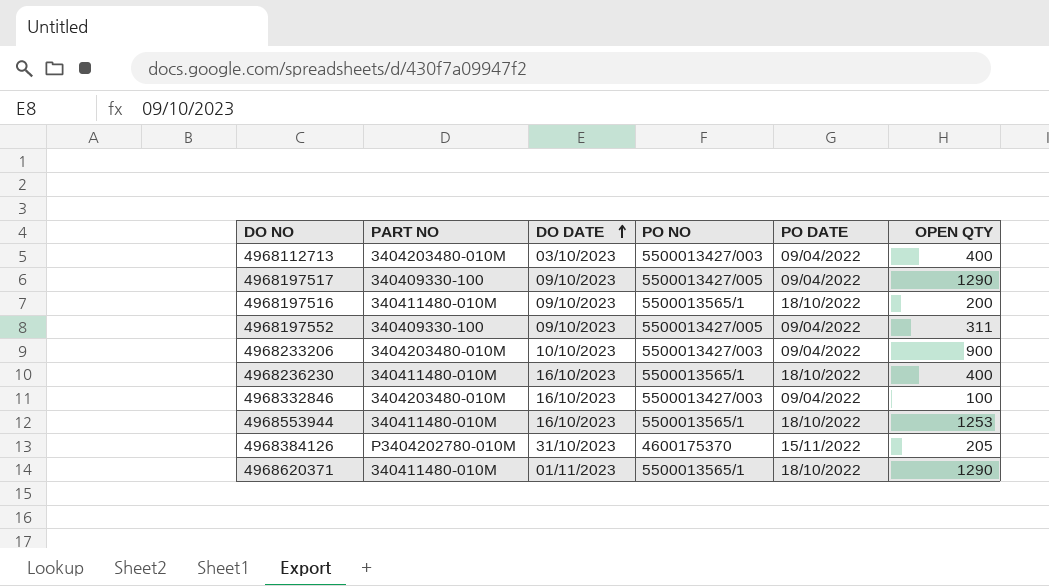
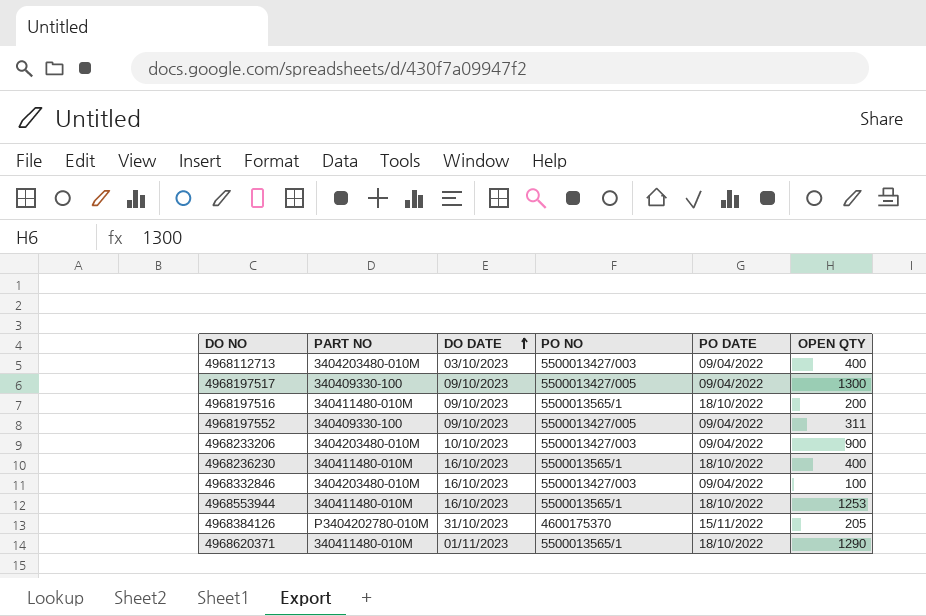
4968197517 | OPEN QTY: 1290 -> 1300

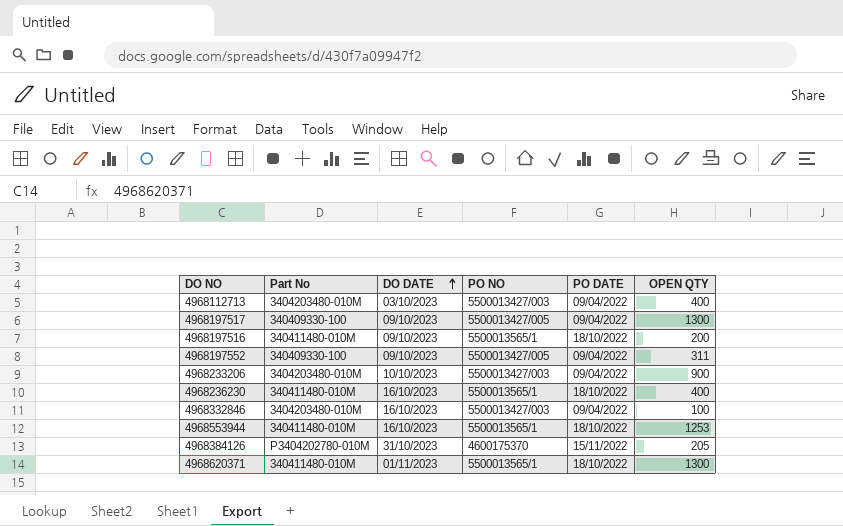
column name: PART NO -> Part No
4968620371 | OPEN QTY: 1290 -> 1300

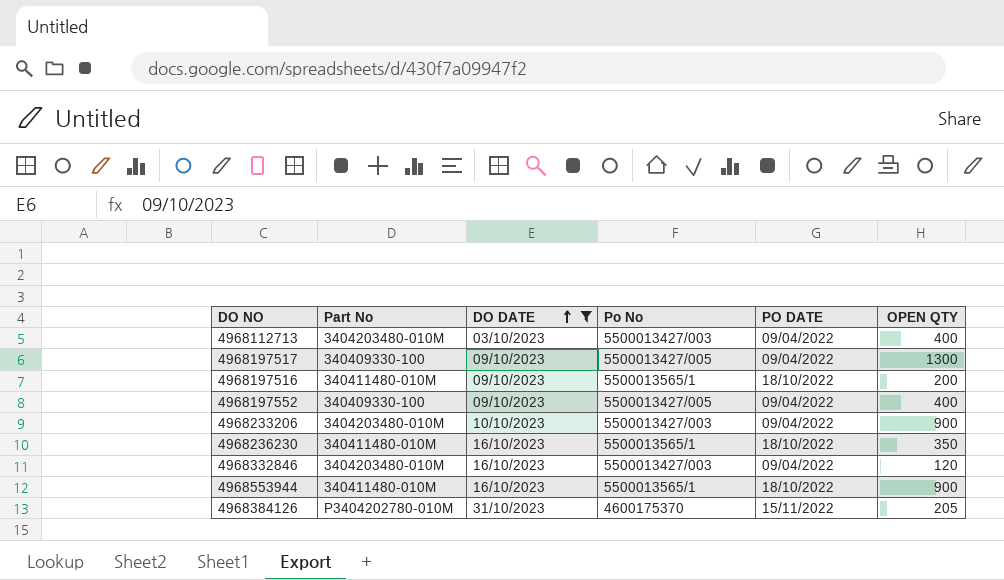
filter: none -> DO DATE != 01/11/2023
column name: PO NO -> Po No
4968197552 | OPEN QTY: 311 -> 400
4968236230 | OPEN QTY: 400 -> 350
4968332846 | OPEN QTY: 100 -> 120
4968553944 | OPEN QTY: 1253 -> 900

